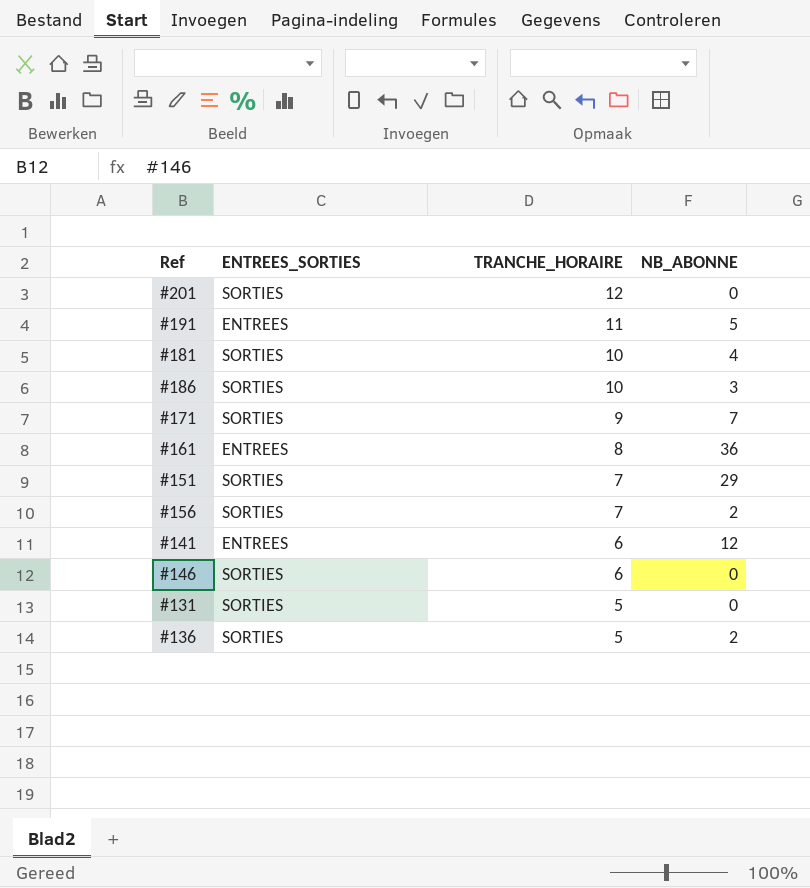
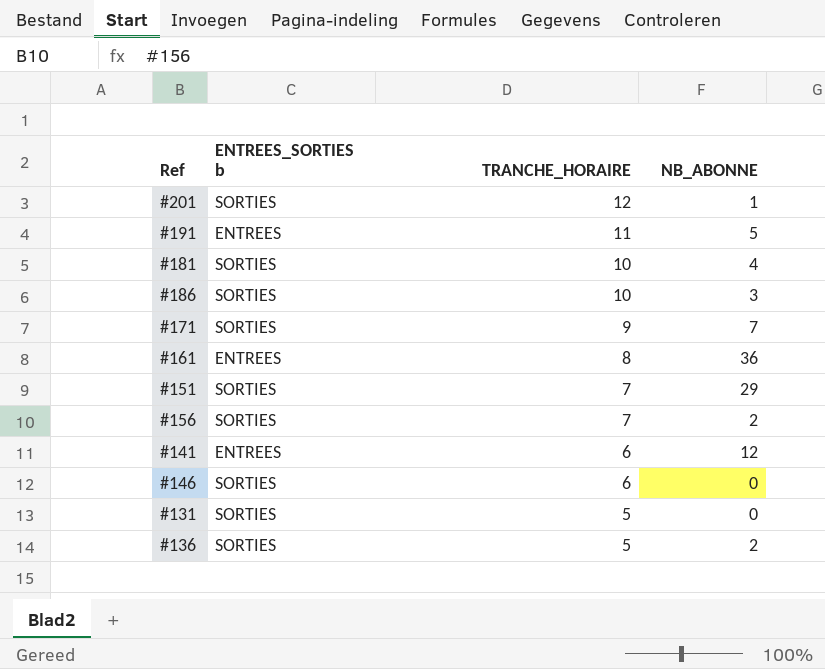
column name: ENTREES_SORTIES -> ENTREES_SORTIES b
#201 | NB_ABONNE: 0 -> 1

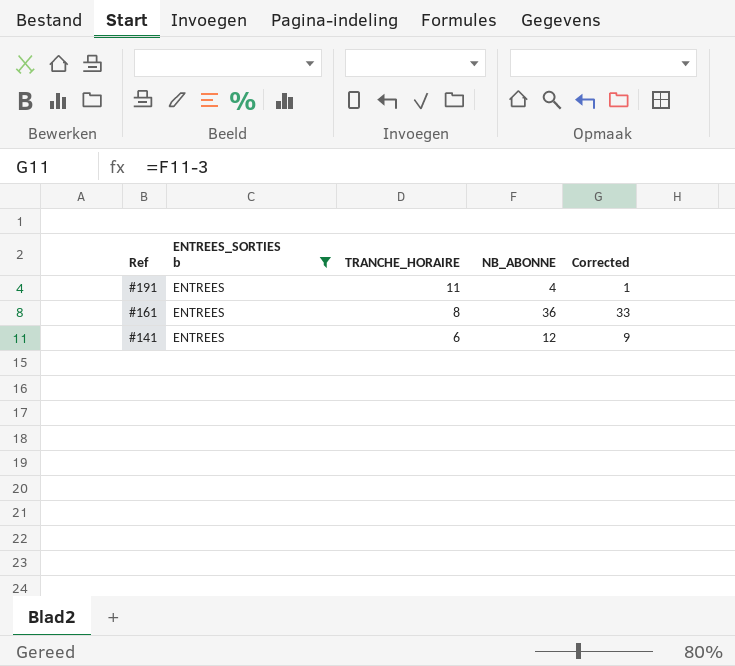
filter: none -> ENTREES_SORTIES b = ENTREES
column Corrected | formula: none -> [NB_ABONNE] - 3
#191 | NB_ABONNE: 5 -> 4

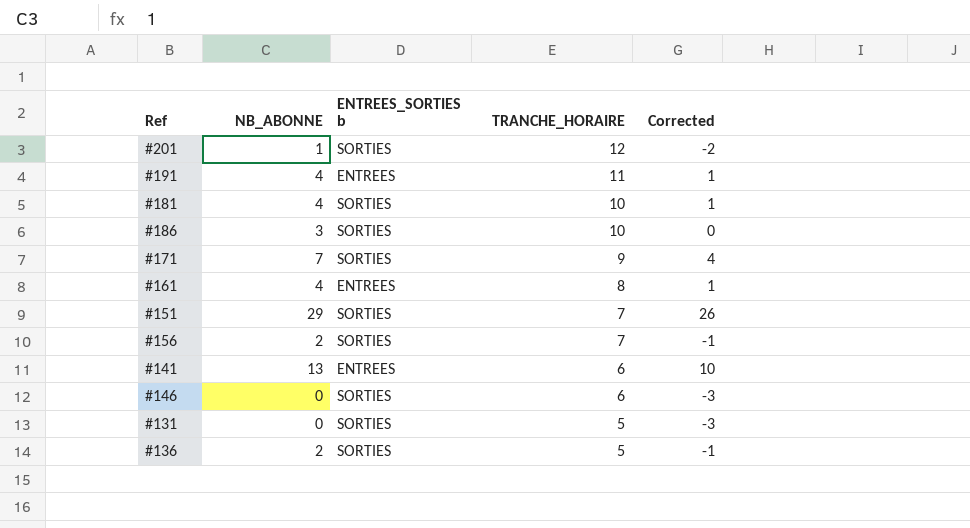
filter: ENTREES_SORTIES b = ENTREES -> none
column NB_ABONNE | position: 4 -> 2
#161 | NB_ABONNE: 36 -> 4
#161 | Corrected: 33 -> 1
#141 | NB_ABONNE: 12 -> 13
#141 | Corrected: 9 -> 10

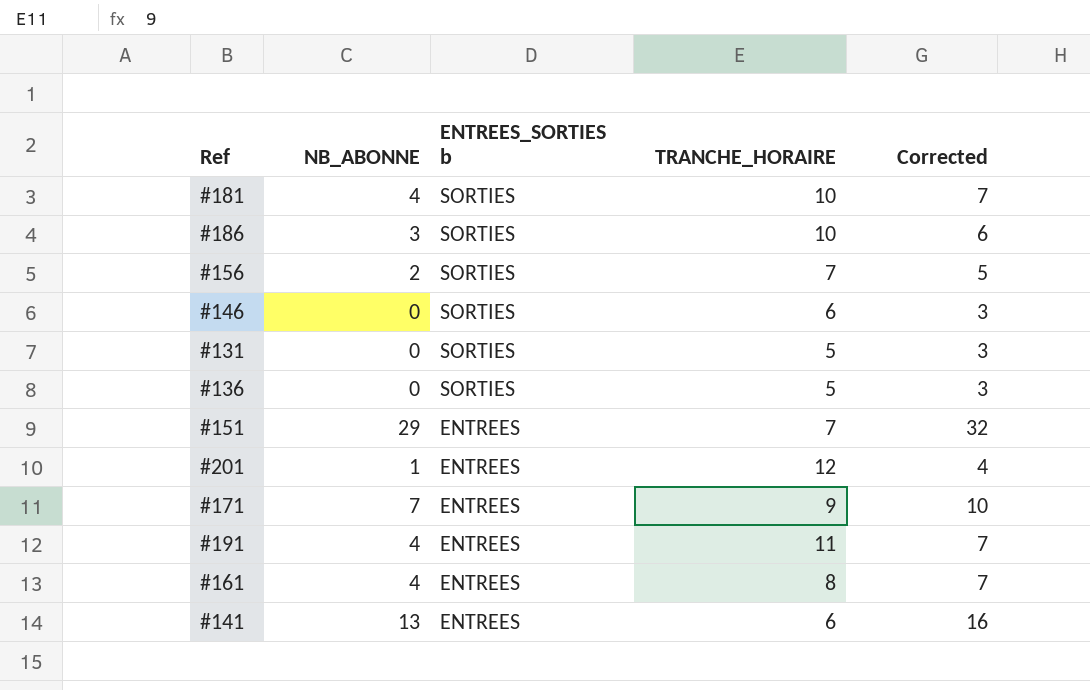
row order: TRANCHE_HORAIRE descending -> ENTREES_SORTIES b descending
column Corrected | formula: [NB_ABONNE] - 3 -> [NB_ABONNE] + 3
#136 | NB_ABONNE: 2 -> 0
#151 | ENTREES_SORTIES b: SORTIES -> ENTREES
#201 | ENTREES_SORTIES b: SORTIES -> ENTREES
#171 | ENTREES_SORTIES b: SORTIES -> ENTREES

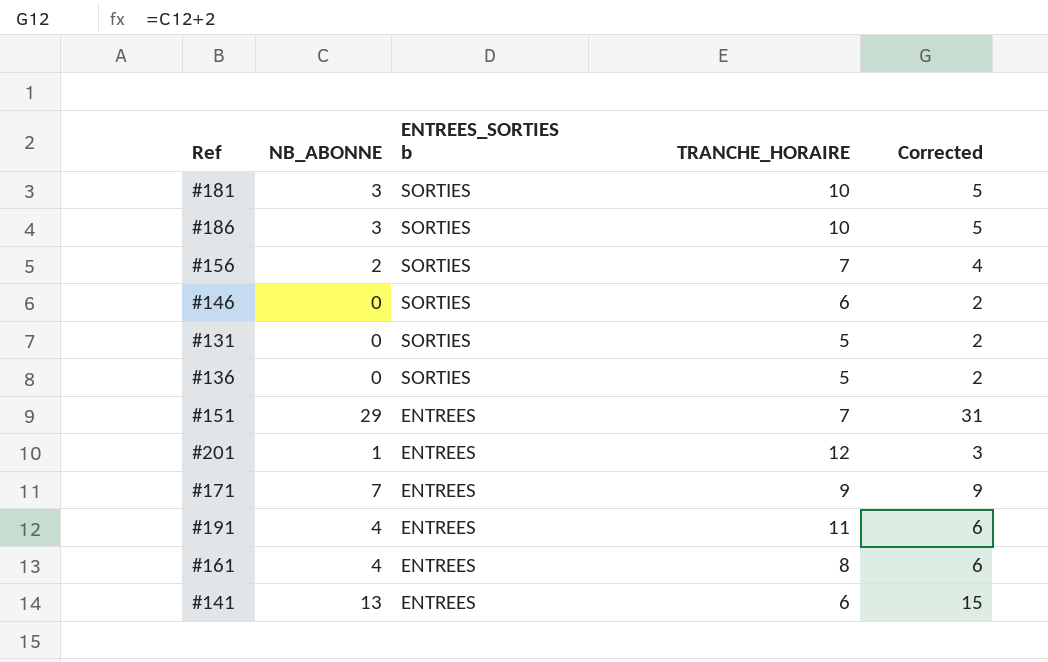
column Corrected | formula: [NB_ABONNE] + 3 -> [NB_ABONNE] + 2
#181 | NB_ABONNE: 4 -> 3

